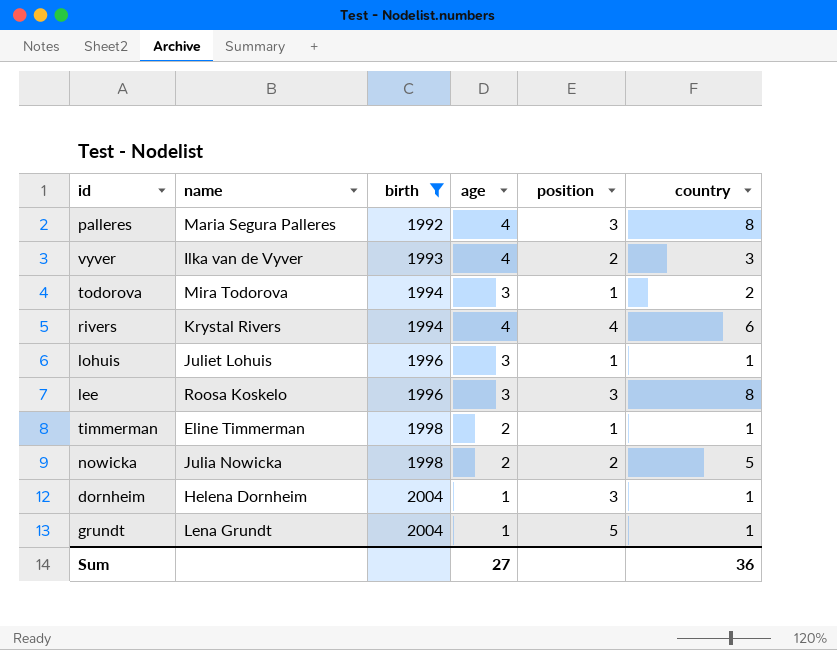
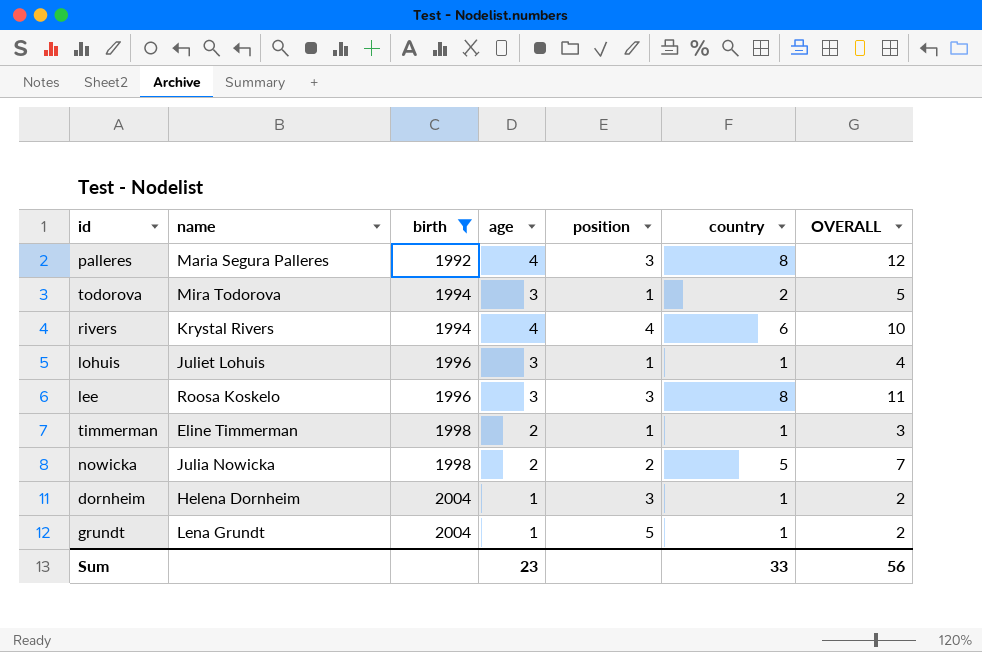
column OVERALL | formula: none -> [age] + [country]
row vyver: Ilka van de Vyver | 1993 | 4 | 2 | 3 -> none
Sum | age: 27 -> 23
Sum | country: 36 -> 33

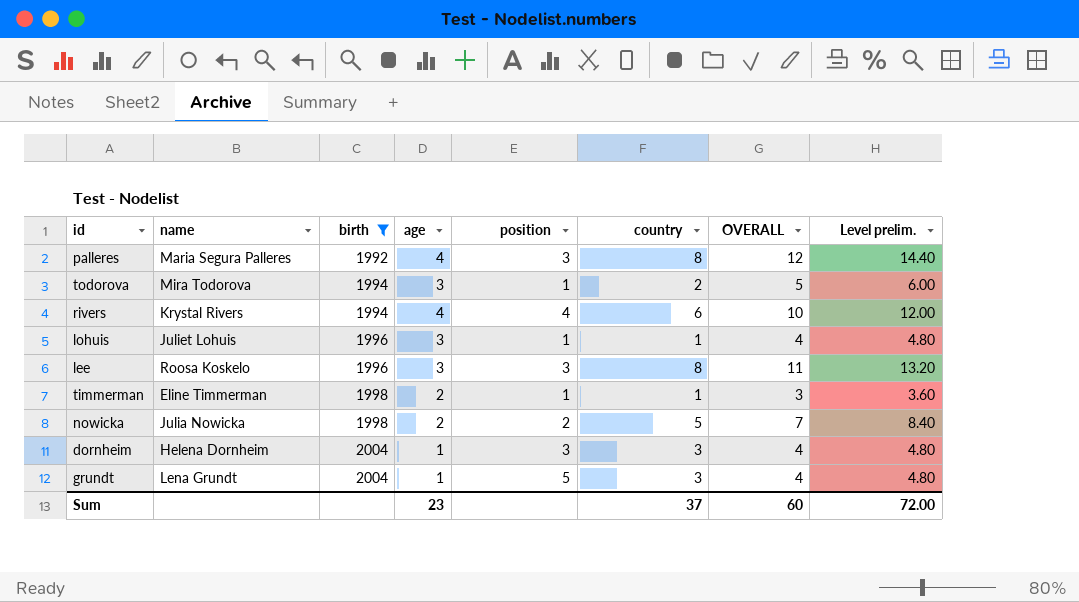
column Level prelim. | formula: none -> [OVERALL] * 1.2
dornheim | country: 1 -> 3
dornheim | OVERALL: 2 -> 4
grundt | country: 1 -> 3
grundt | OVERALL: 2 -> 4
Sum | country: 33 -> 37
Sum | OVERALL: 56 -> 60

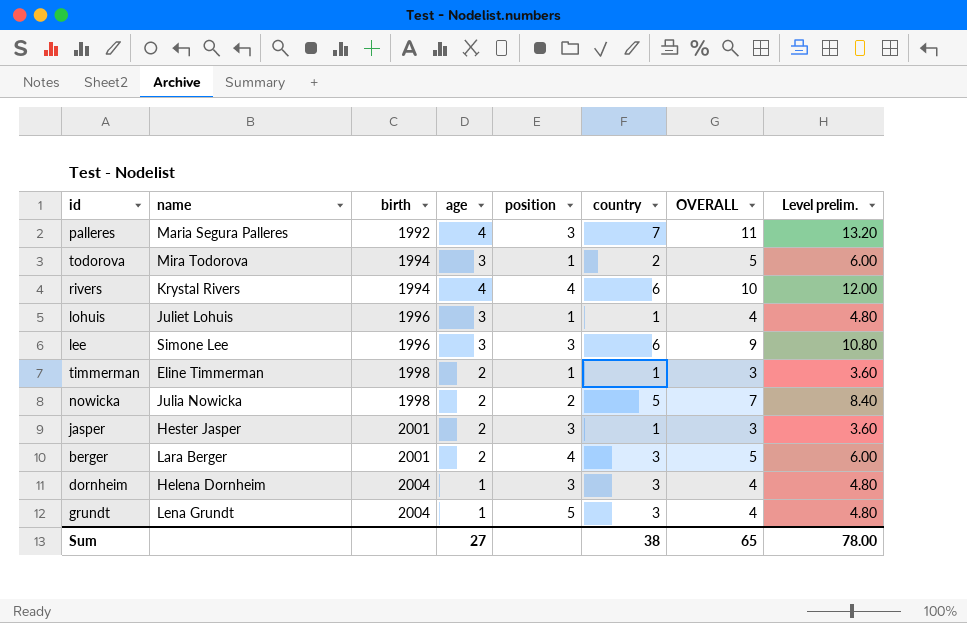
filter: birth != 2001 -> none
palleres | country: 8 -> 7
palleres | OVERALL: 12 -> 11
palleres | Level prelim.: 14.40 -> 13.20
lee | name: Roosa Koskelo -> Simone Lee
lee | country: 8 -> 6
lee | OVERALL: 11 -> 9
lee | Level prelim.: 13.20 -> 10.80
Sum | age: 23 -> 27
Sum | country: 37 -> 38
Sum | OVERALL: 60 -> 65
Sum | Level prelim.: 72.00 -> 78.00

